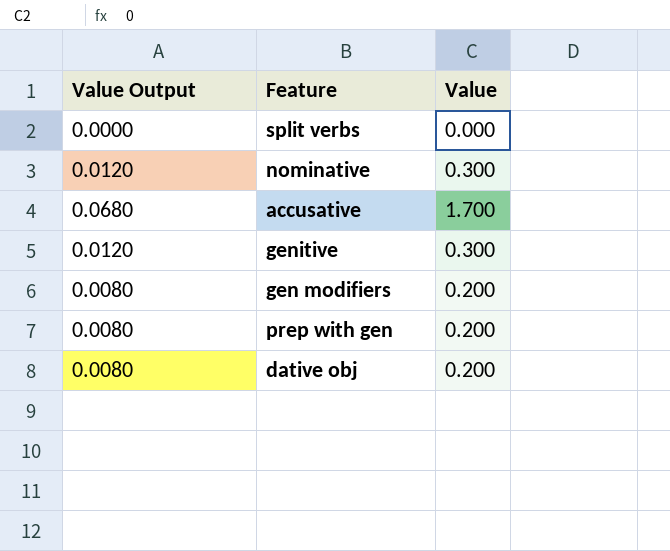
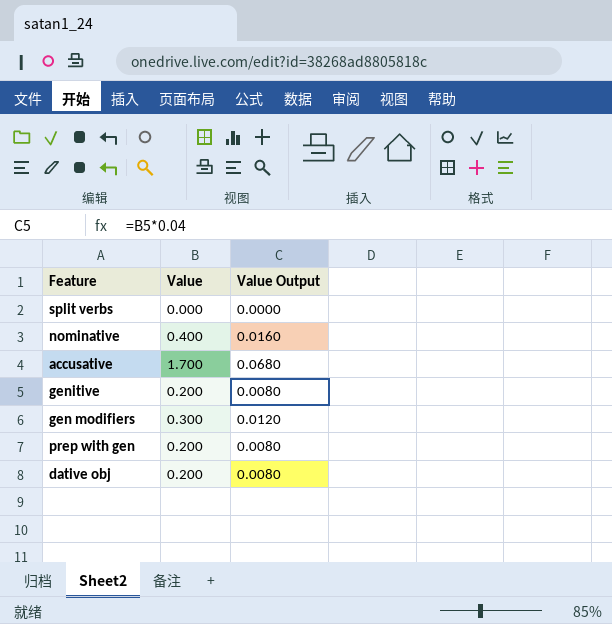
column Value Output | position: 1 -> 3
nominative | Value: 0.300 -> 0.400
nominative | Value Output: 0.0120 -> 0.0160
genitive | Value: 0.300 -> 0.200
genitive | Value Output: 0.0120 -> 0.0080
gen modifiers | Value: 0.200 -> 0.300
gen modifiers | Value Output: 0.0080 -> 0.0120

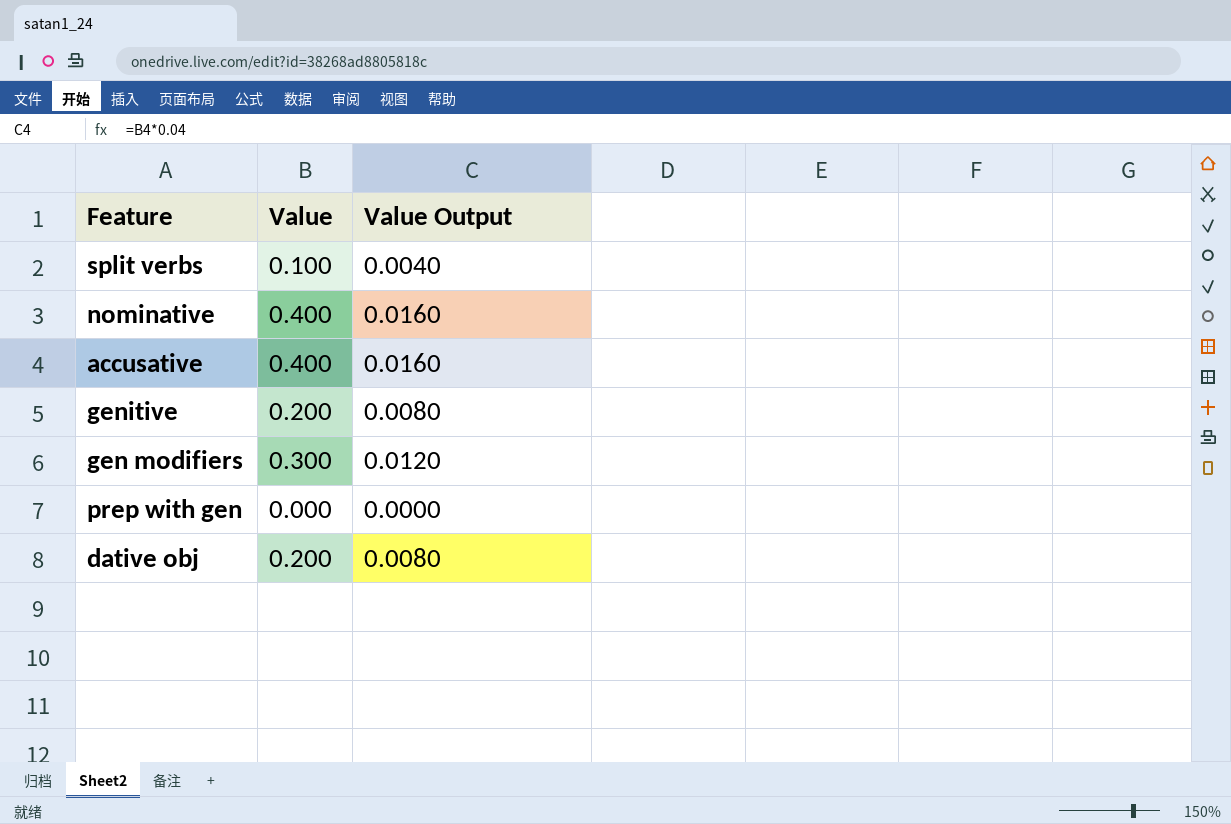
split verbs | Value: 0.000 -> 0.100
split verbs | Value Output: 0.0000 -> 0.0040
accusative | Value: 1.700 -> 0.400
accusative | Value Output: 0.0680 -> 0.0160
prep with gen | Value: 0.200 -> 0.000
prep with gen | Value Output: 0.0080 -> 0.0000

